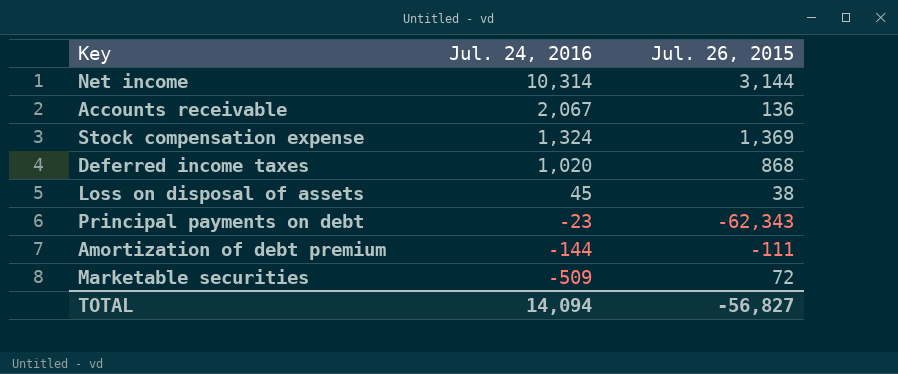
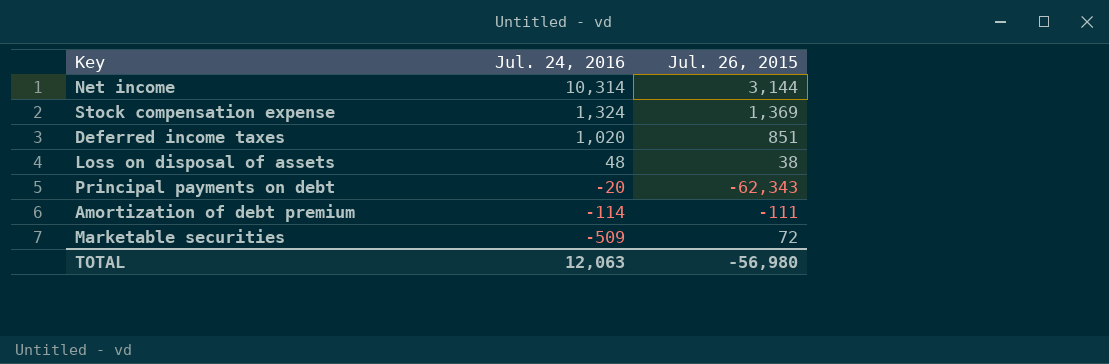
row Accounts receivable: 2,067 | 136 -> none
Deferred income taxes | Jul. 26, 2015: 868 -> 851
Loss on disposal of assets | Jul. 24, 2016: 45 -> 48
Principal payments on debt | Jul. 24, 2016: -23 -> -20
Amortization of debt premium | Jul. 24, 2016: -144 -> -114
TOTAL | Jul. 24, 2016: 14,094 -> 12,063
TOTAL | Jul. 26, 2015: -56,827 -> -56,980

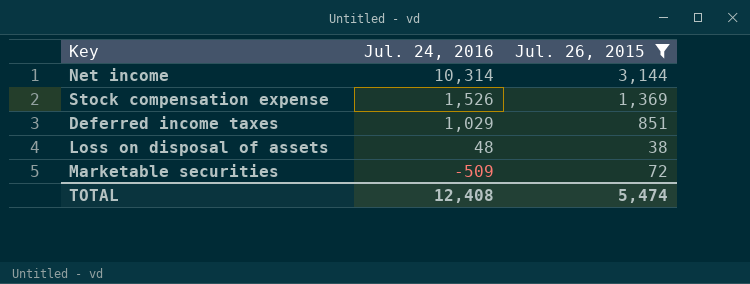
filter: none -> Jul. 26, 2015 >= 38
Stock compensation expense | Jul. 24, 2016: 1,324 -> 1,526
Deferred income taxes | Jul. 24, 2016: 1,020 -> 1,029
TOTAL | Jul. 24, 2016: 12,063 -> 12,408
TOTAL | Jul. 26, 2015: -56,980 -> 5,474

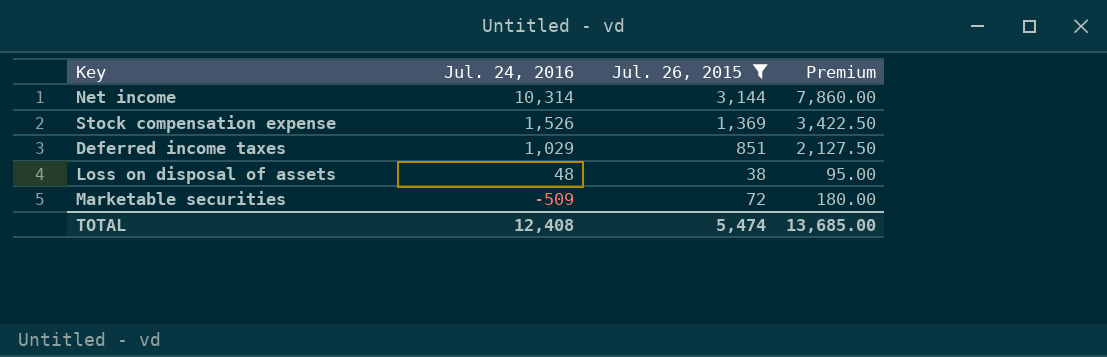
column Premium | formula: none -> [Jul. 26, 2015] * 2.5

